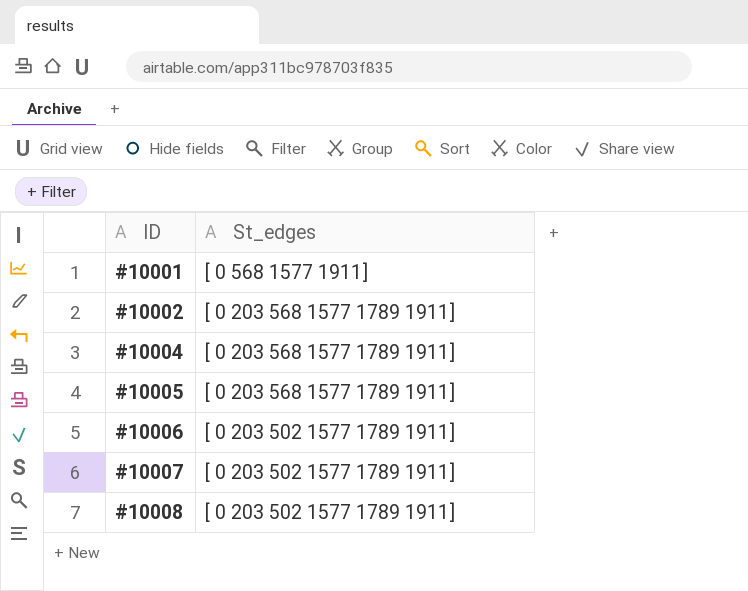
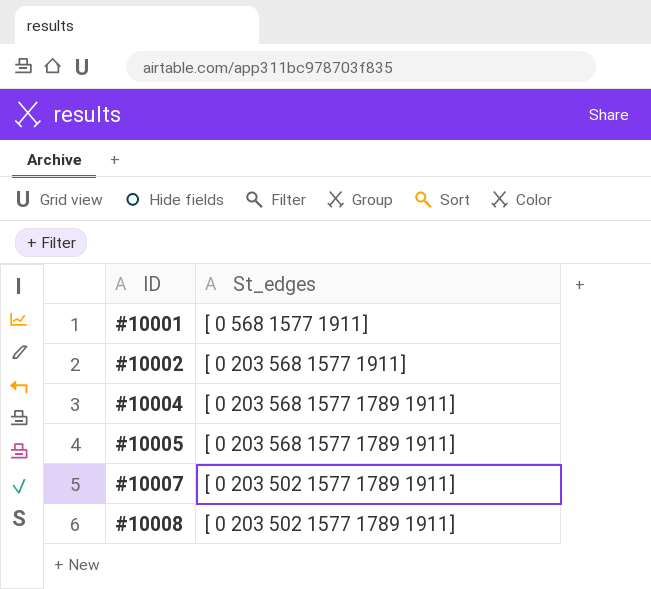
row #10006: [ 0 203 502 1577 1789 1911] -> none
#10002 | St_edges: [ 0 203 568 1577 1789 1911] -> [ 0 203 568 1577 1911]

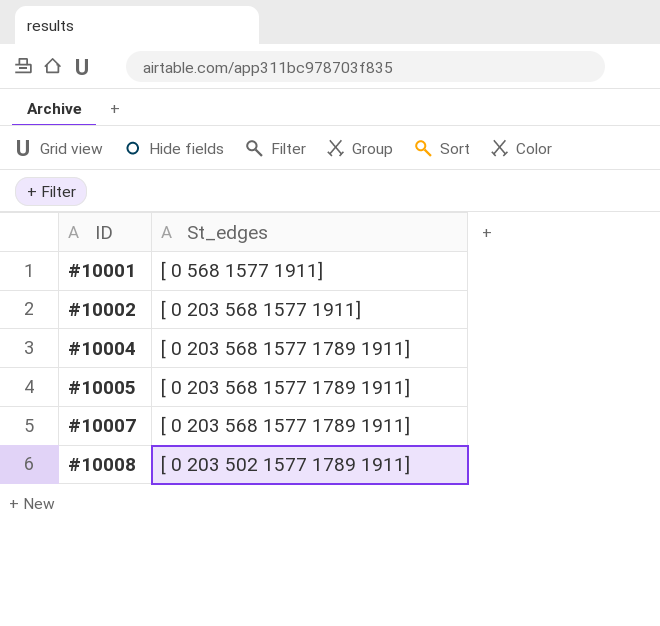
#10007 | St_edges: [ 0 203 502 1577 1789 1911] -> [ 0 203 568 1577 1789 1911]

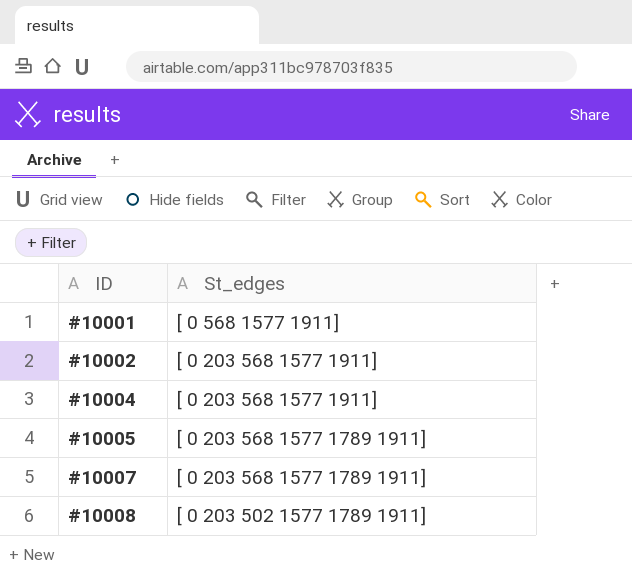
#10004 | St_edges: [ 0 203 568 1577 1789 1911] -> [ 0 203 568 1577 1911]

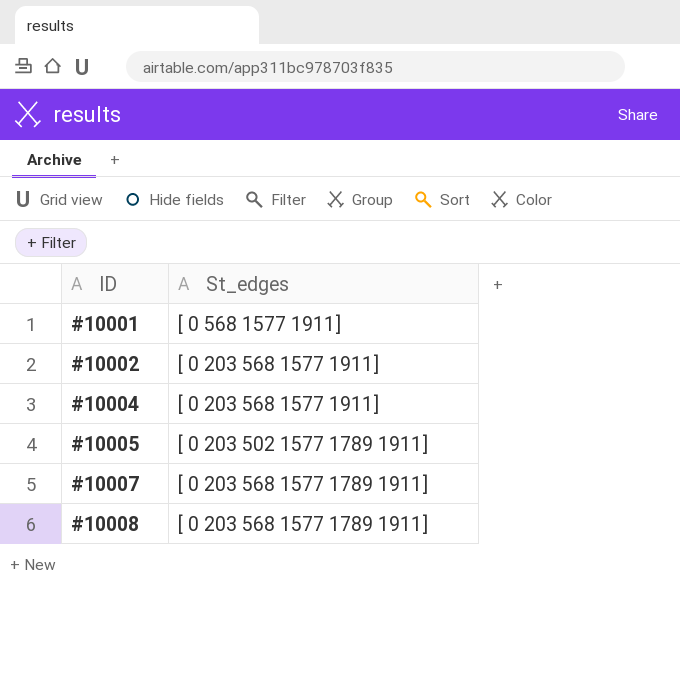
#10005 | St_edges: [ 0 203 568 1577 1789 1911] -> [ 0 203 502 1577 1789 1911]
#10008 | St_edges: [ 0 203 502 1577 1789 1911] -> [ 0 203 568 1577 1789 1911]

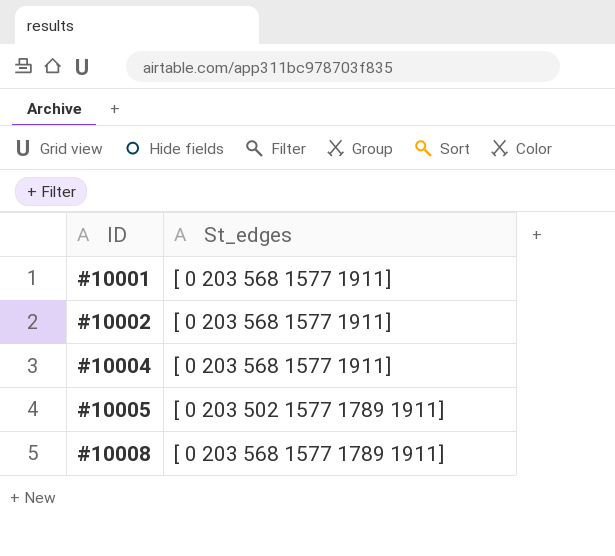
row #10007: [ 0 203 568 1577 1789 1911] -> none
#10001 | St_edges: [ 0 568 1577 1911] -> [ 0 203 568 1577 1911]

